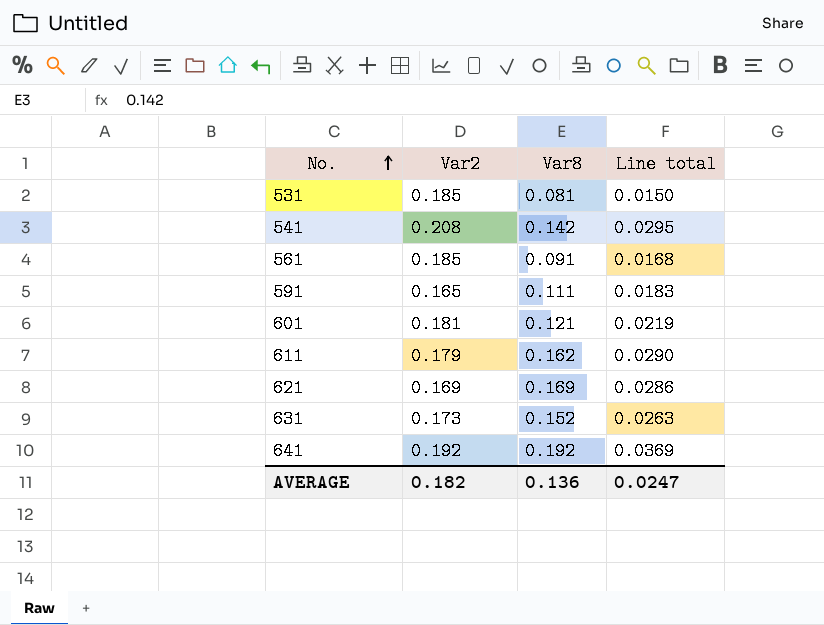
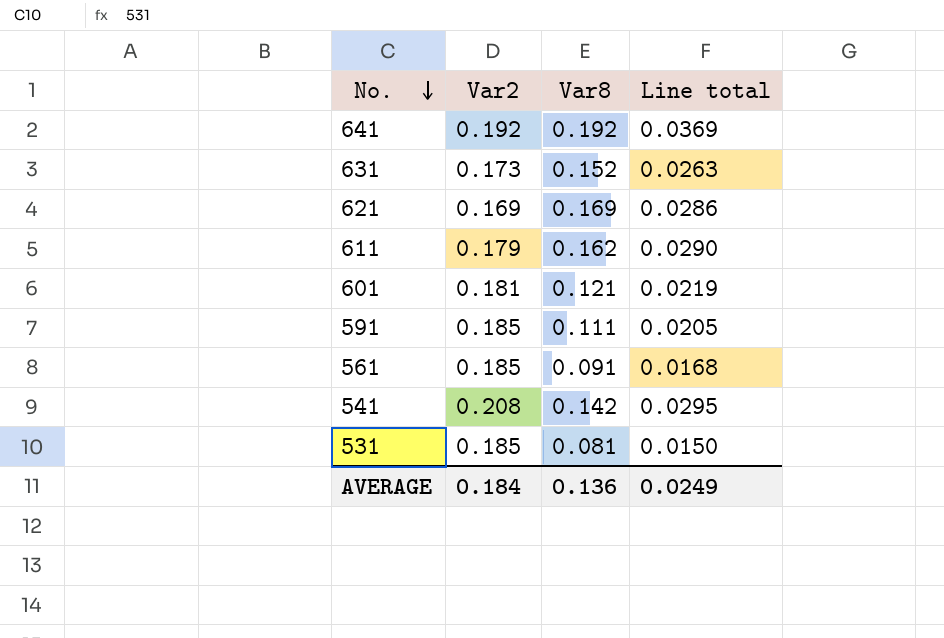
row order: No. ascending -> No. descending
591 | Var2: 0.165 -> 0.185
591 | Line total: 0.0183 -> 0.0205
AVERAGE | Var2: 0.182 -> 0.184
AVERAGE | Line total: 0.0247 -> 0.0249

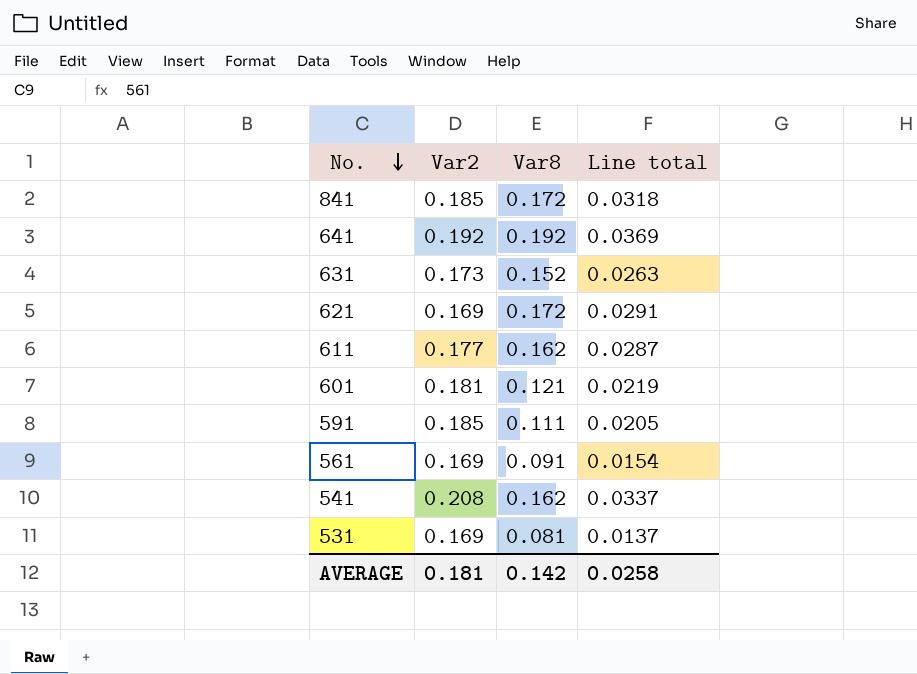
row 841: none -> 0.185 | 0.172 | 0.0318
621 | Var8: 0.169 -> 0.172
621 | Line total: 0.0286 -> 0.0291
611 | Var2: 0.179 -> 0.177
611 | Line total: 0.0290 -> 0.0287
561 | Var2: 0.185 -> 0.169
561 | Line total: 0.0168 -> 0.0154
541 | Var8: 0.142 -> 0.162
541 | Line total: 0.0295 -> 0.0337
531 | Var2: 0.185 -> 0.169
531 | Line total: 0.0150 -> 0.0137
AVERAGE | Var2: 0.184 -> 0.181
AVERAGE | Var8: 0.136 -> 0.142
AVERAGE | Line total: 0.0249 -> 0.0258

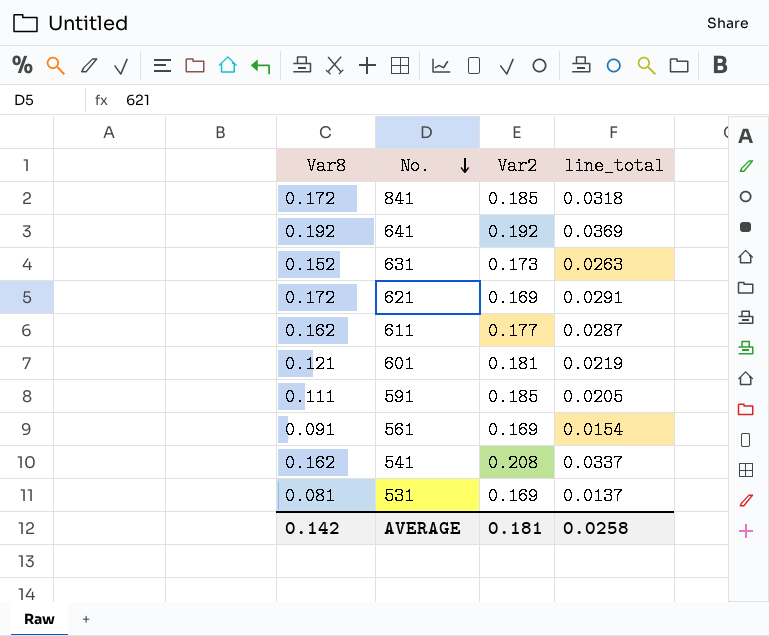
column Var8 | position: 3 -> 1
column name: Line total -> line_total

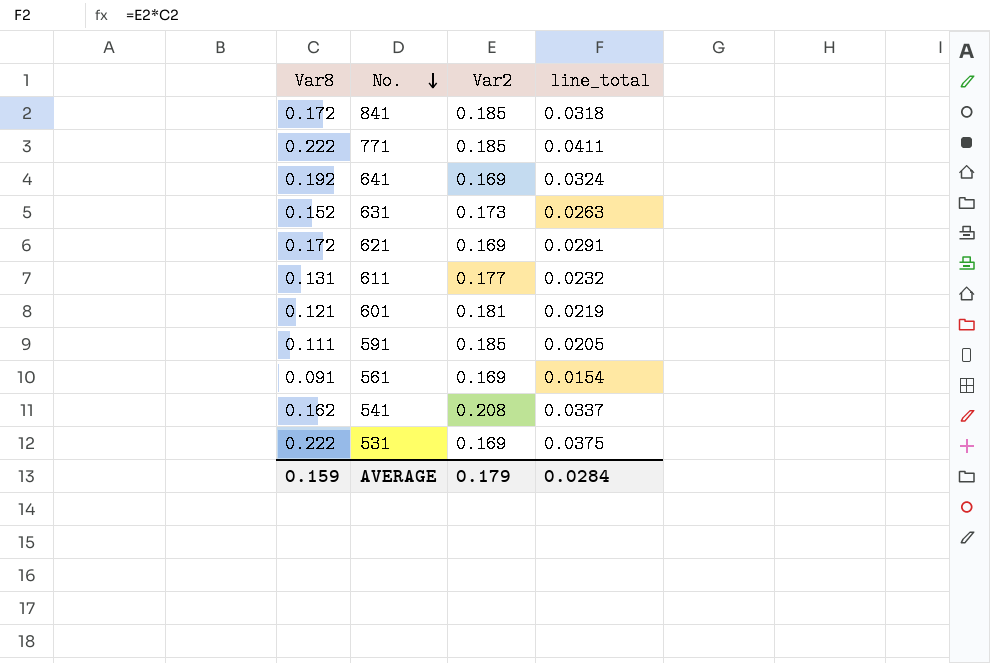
row 771: none -> 0.222 | 0.185 | 0.0411
641 | Var2: 0.192 -> 0.169
641 | line_total: 0.0369 -> 0.0324
611 | Var8: 0.162 -> 0.131
611 | line_total: 0.0287 -> 0.0232
531 | Var8: 0.081 -> 0.222
531 | line_total: 0.0137 -> 0.0375
AVERAGE | Var8: 0.142 -> 0.159
AVERAGE | Var2: 0.181 -> 0.179
AVERAGE | line_total: 0.0258 -> 0.0284

